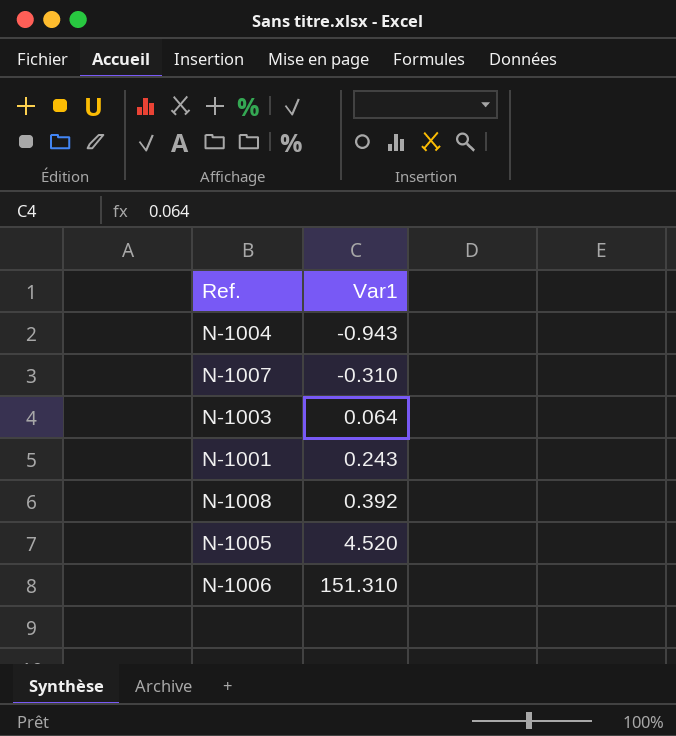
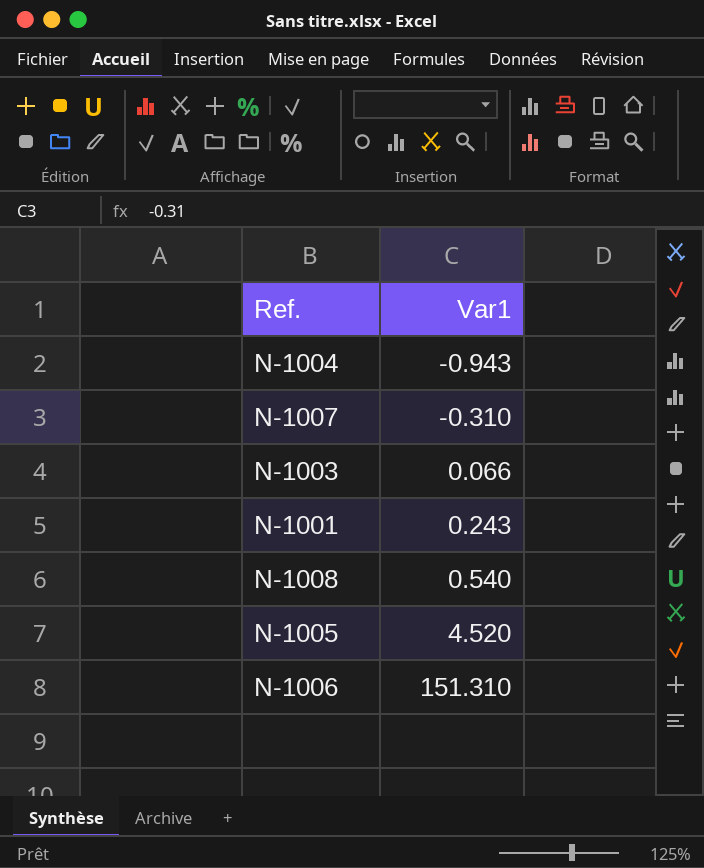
N-1003 | Var1: 0.064 -> 0.066
N-1008 | Var1: 0.392 -> 0.540

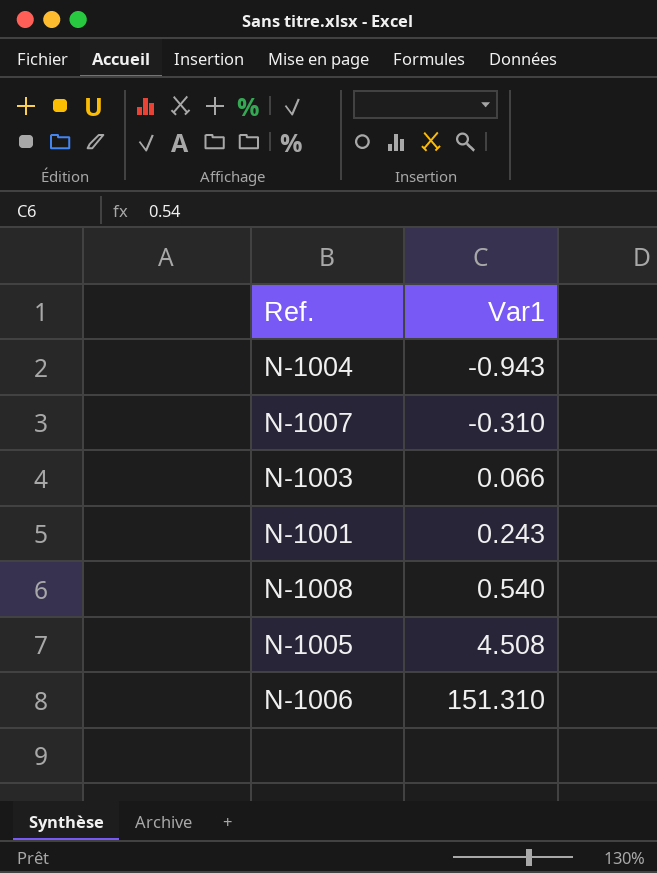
N-1005 | Var1: 4.520 -> 4.508

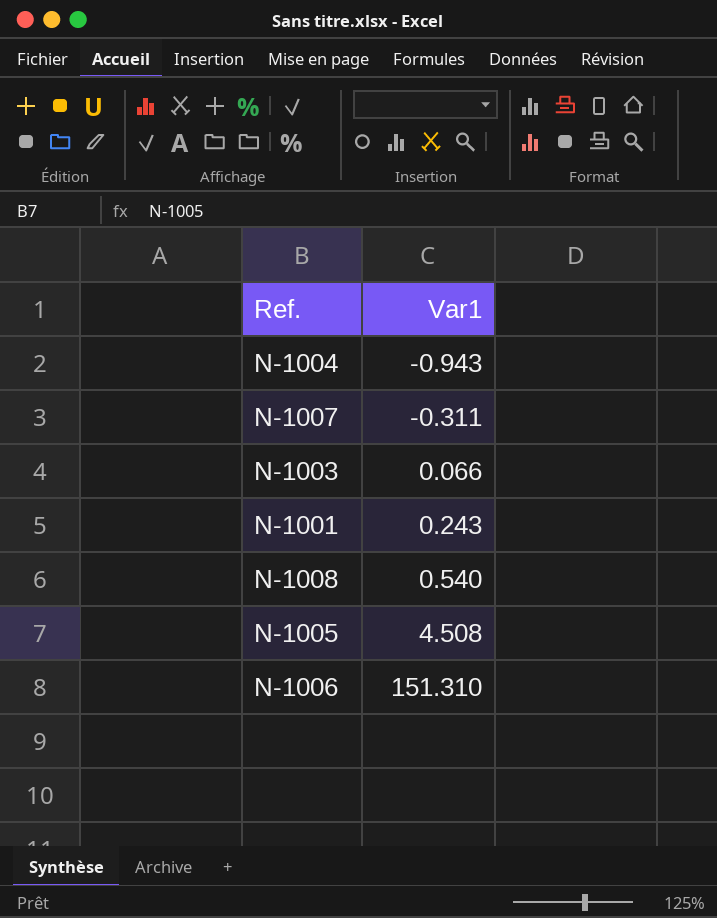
N-1007 | Var1: -0.310 -> -0.311

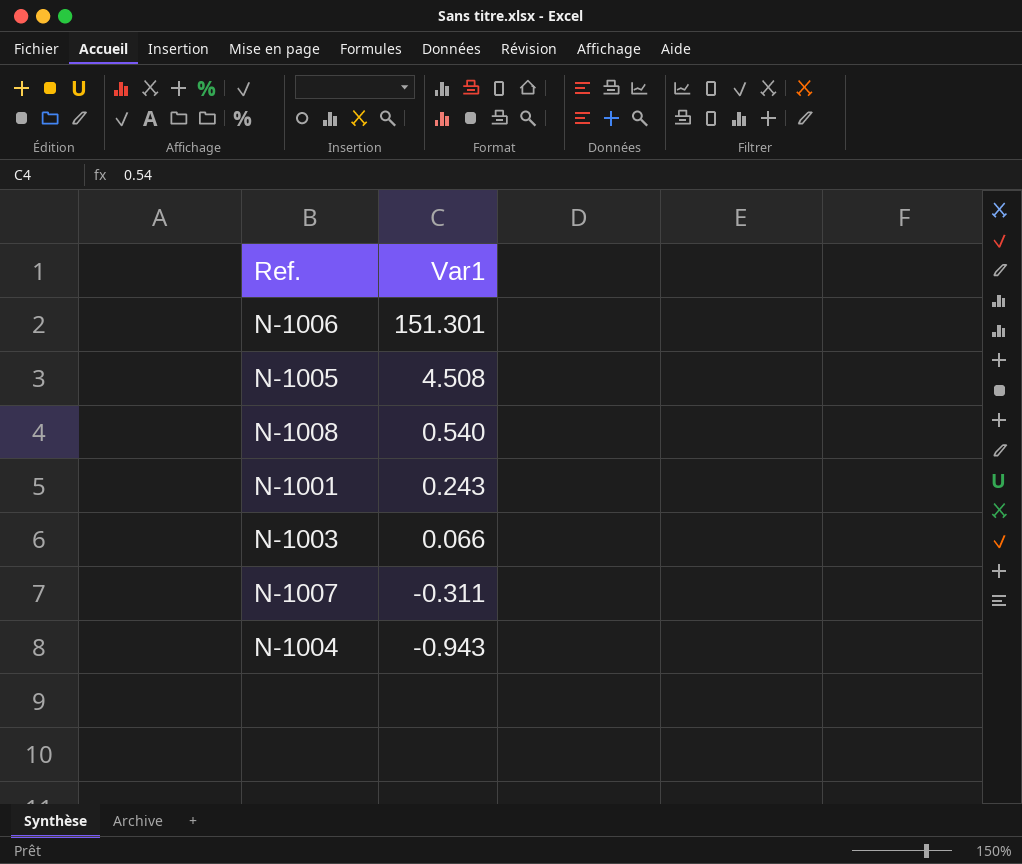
row order: Var1 ascending -> Var1 descending
N-1006 | Var1: 151.310 -> 151.301

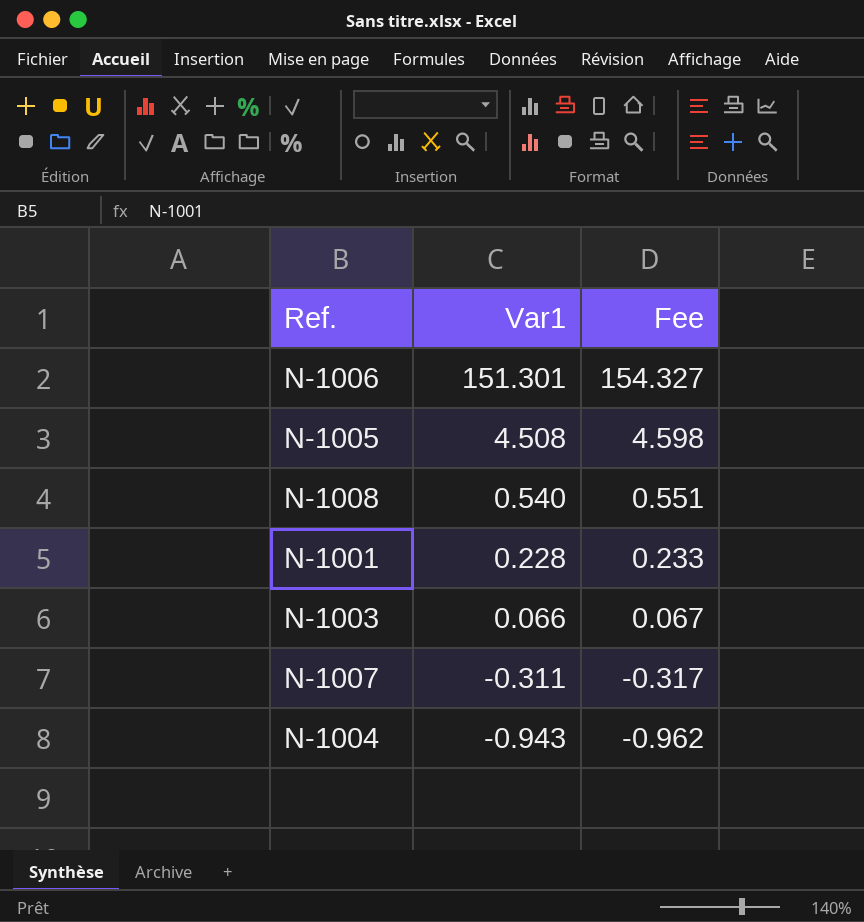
column Fee | formula: none -> [Var1] * 1.02
N-1001 | Var1: 0.243 -> 0.228

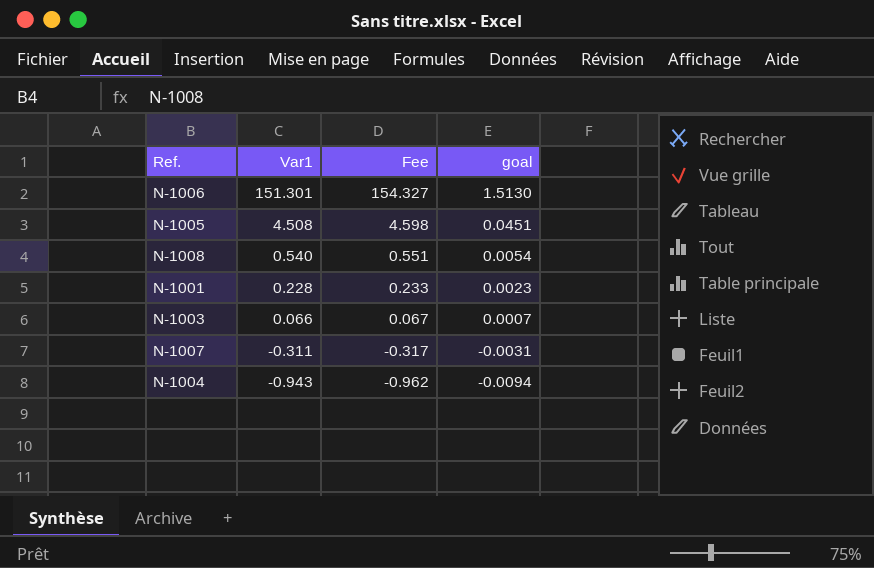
column goal | formula: none -> [Var1] * 0.01

